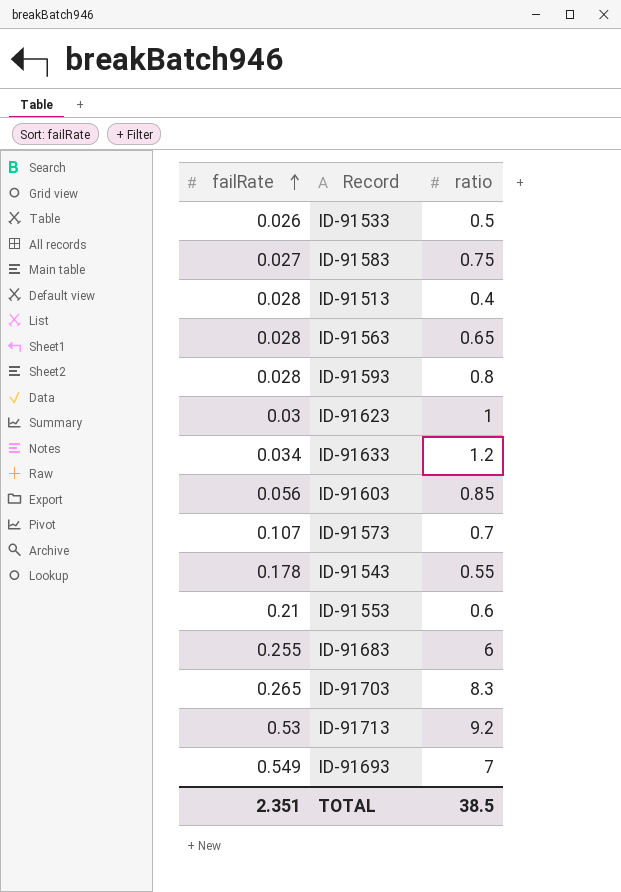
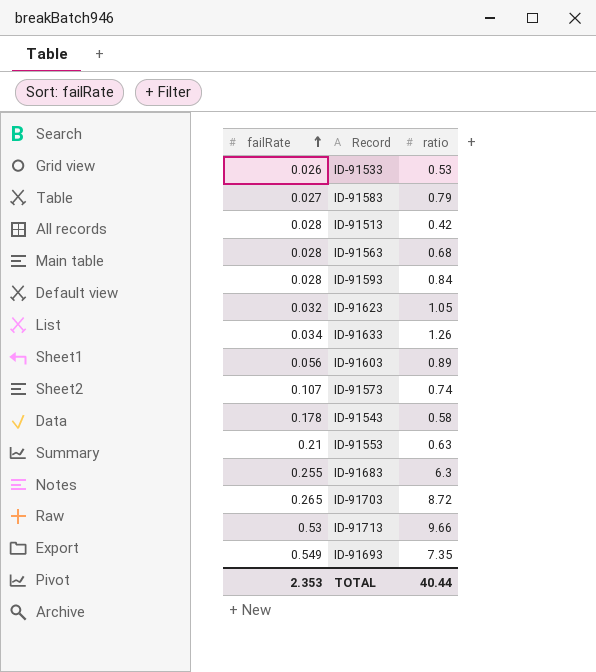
ID-91533 | ratio: 0.5 -> 0.53
ID-91583 | ratio: 0.75 -> 0.79
ID-91513 | ratio: 0.4 -> 0.42
ID-91563 | ratio: 0.65 -> 0.68
ID-91593 | ratio: 0.8 -> 0.84
ID-91623 | failRate: 0.03 -> 0.032
ID-91623 | ratio: 1 -> 1.05
ID-91633 | ratio: 1.2 -> 1.26
ID-91603 | ratio: 0.85 -> 0.89
ID-91573 | ratio: 0.7 -> 0.74
ID-91543 | ratio: 0.55 -> 0.58
ID-91553 | ratio: 0.6 -> 0.63
ID-91683 | ratio: 6 -> 6.3
ID-91703 | ratio: 8.3 -> 8.72
ID-91713 | ratio: 9.2 -> 9.66
ID-91693 | ratio: 7 -> 7.35
TOTAL | failRate: 2.351 -> 2.353
TOTAL | ratio: 38.5 -> 40.44

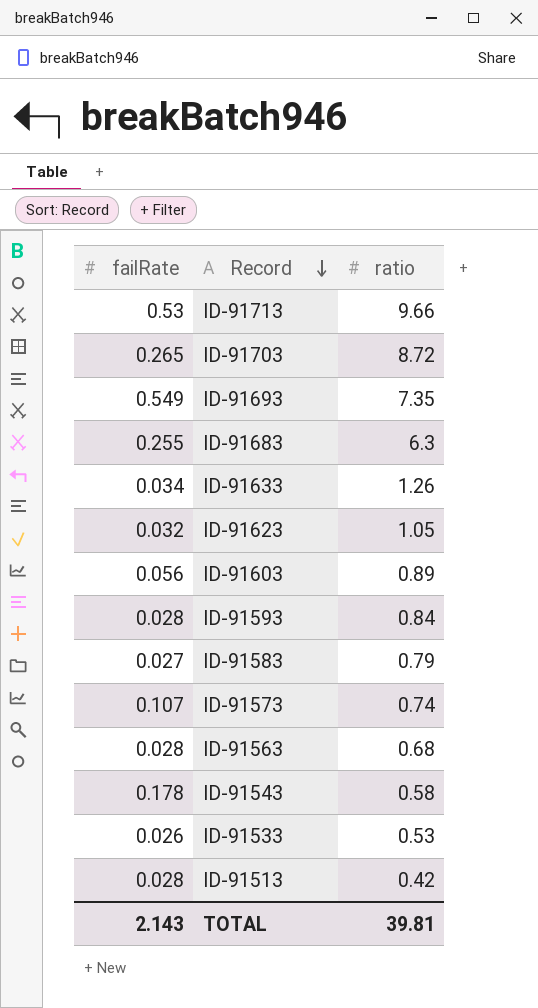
row order: failRate ascending -> Record descending
row ID-91553: 0.21 | 0.63 -> none
TOTAL | failRate: 2.353 -> 2.143
TOTAL | ratio: 40.44 -> 39.81

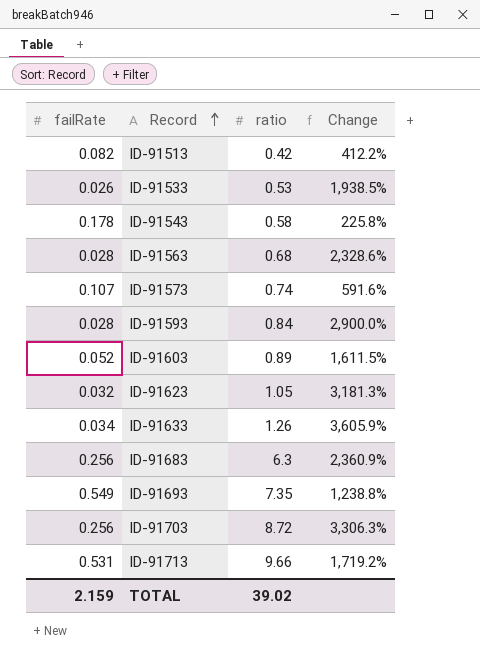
row order: Record descending -> Record ascending
column Change | formula: none -> ([ratio] - [failRate]) / [failRate]
row ID-91583: 0.027 | 0.79 -> none
ID-91513 | failRate: 0.028 -> 0.082
ID-91603 | failRate: 0.056 -> 0.052
ID-91683 | failRate: 0.255 -> 0.256
ID-91703 | failRate: 0.265 -> 0.256
ID-91713 | failRate: 0.53 -> 0.531
TOTAL | failRate: 2.143 -> 2.159
TOTAL | ratio: 39.81 -> 39.02

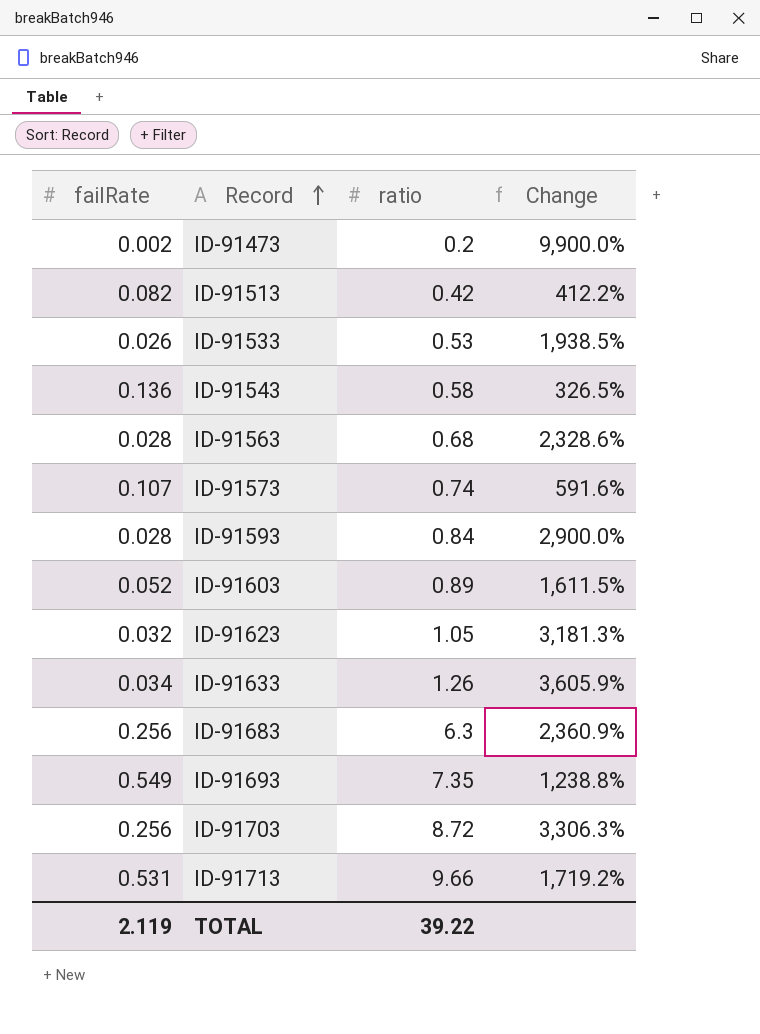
row ID-91473: none -> 0.002 | 0.2 | 9,900.0%
ID-91543 | failRate: 0.178 -> 0.136
ID-91543 | Change: 225.8% -> 326.5%
TOTAL | failRate: 2.159 -> 2.119
TOTAL | ratio: 39.02 -> 39.22

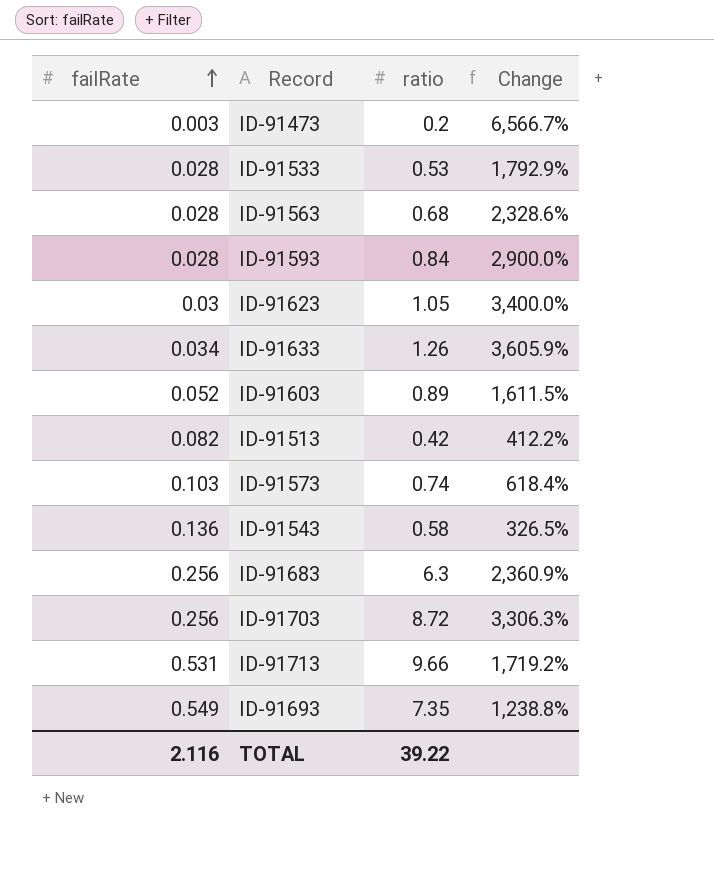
row order: Record ascending -> failRate ascending
ID-91473 | failRate: 0.002 -> 0.003
ID-91473 | Change: 9,900.0% -> 6,566.7%
ID-91533 | failRate: 0.026 -> 0.028
ID-91533 | Change: 1,938.5% -> 1,792.9%
ID-91623 | failRate: 0.032 -> 0.03
ID-91623 | Change: 3,181.3% -> 3,400.0%
ID-91573 | failRate: 0.107 -> 0.103
ID-91573 | Change: 591.6% -> 618.4%
TOTAL | failRate: 2.119 -> 2.116

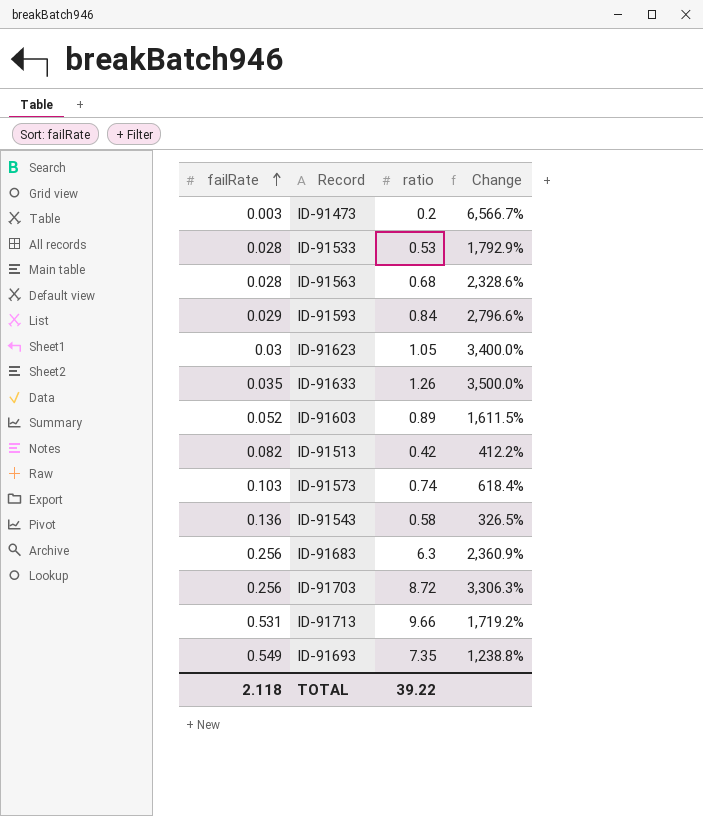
ID-91593 | failRate: 0.028 -> 0.029
ID-91593 | Change: 2,900.0% -> 2,796.6%
ID-91633 | failRate: 0.034 -> 0.035
ID-91633 | Change: 3,605.9% -> 3,500.0%
TOTAL | failRate: 2.116 -> 2.118

